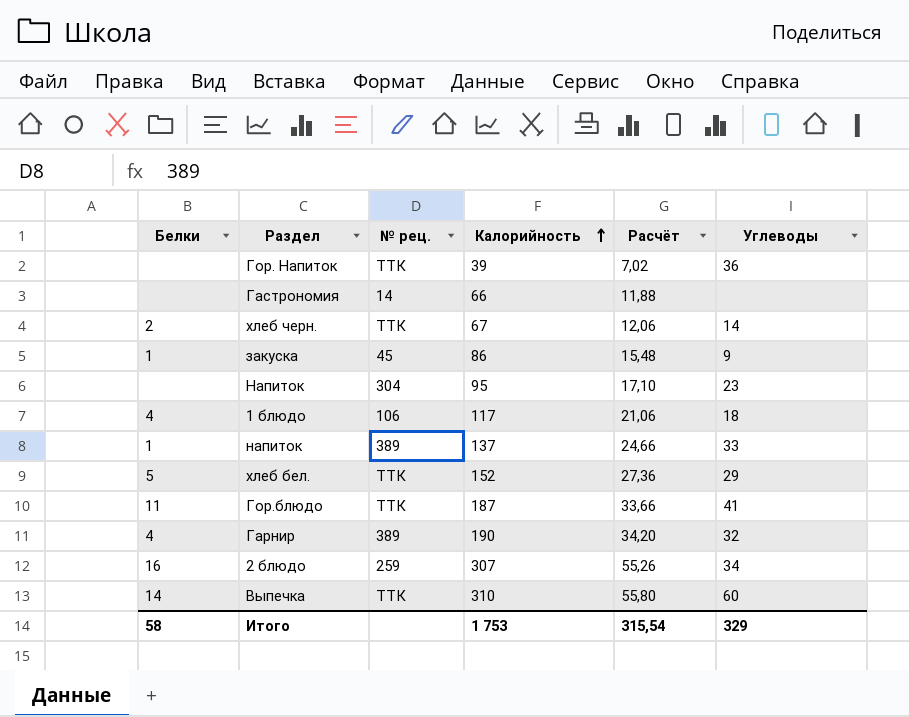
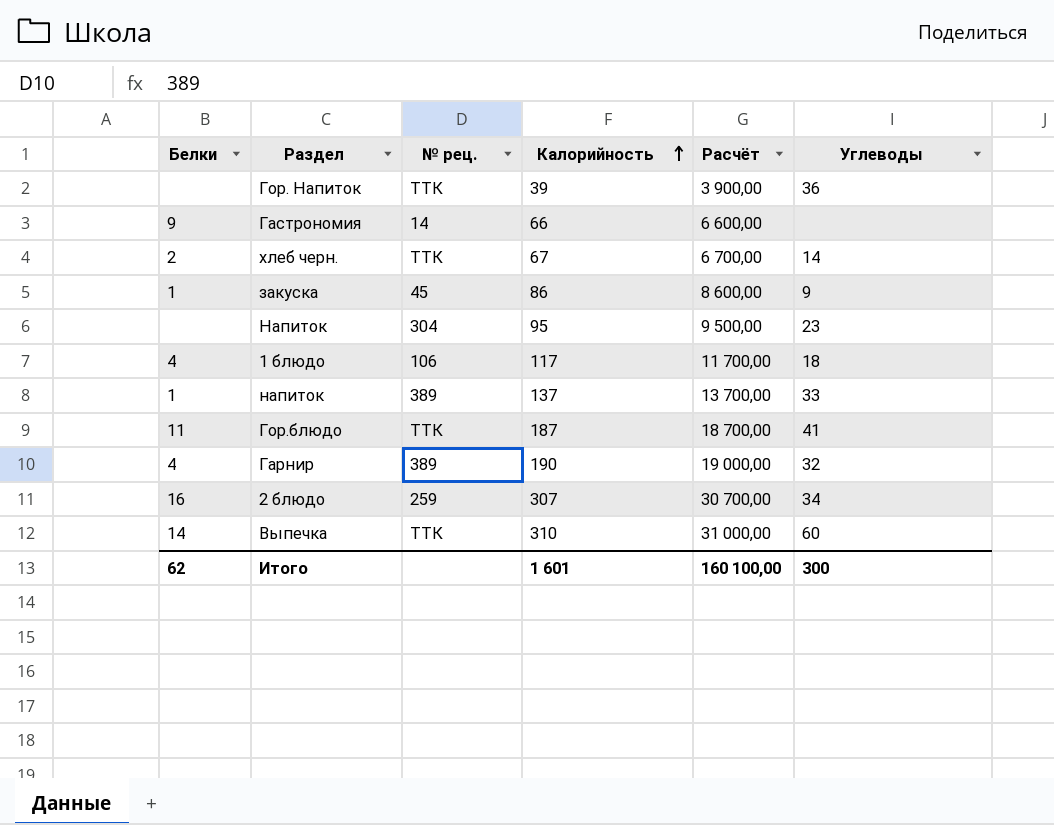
column Расчёт | formula: [Калорийность] * 0,18 -> [Калорийность] * 100
row хлеб бел.: 5 | ТТК | 152 | 27,36 | 29 -> none
Гастрономия | Белки: none -> 9
Итого | Белки: 58 -> 62
Итого | Калорийность: 1 753 -> 1 601
Итого | Расчёт: 315,54 -> 160 100,00
Итого | Углеводы: 329 -> 300

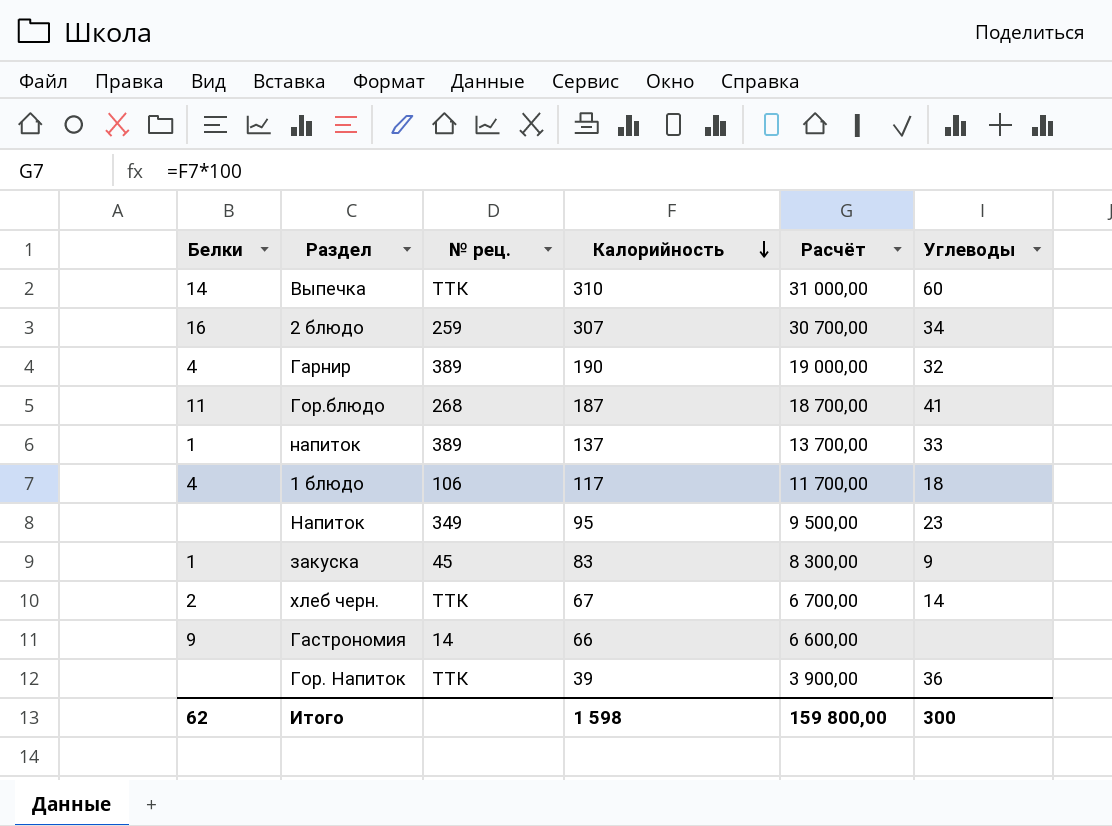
row order: Калорийность ascending -> Калорийность descending
Гор.блюдо | № рец.: ТТК -> 268
Напиток | № рец.: 304 -> 349
закуска | Калорийность: 86 -> 83
закуска | Расчёт: 8 600,00 -> 8 300,00
Итого | Калорийность: 1 601 -> 1 598
Итого | Расчёт: 160 100,00 -> 159 800,00

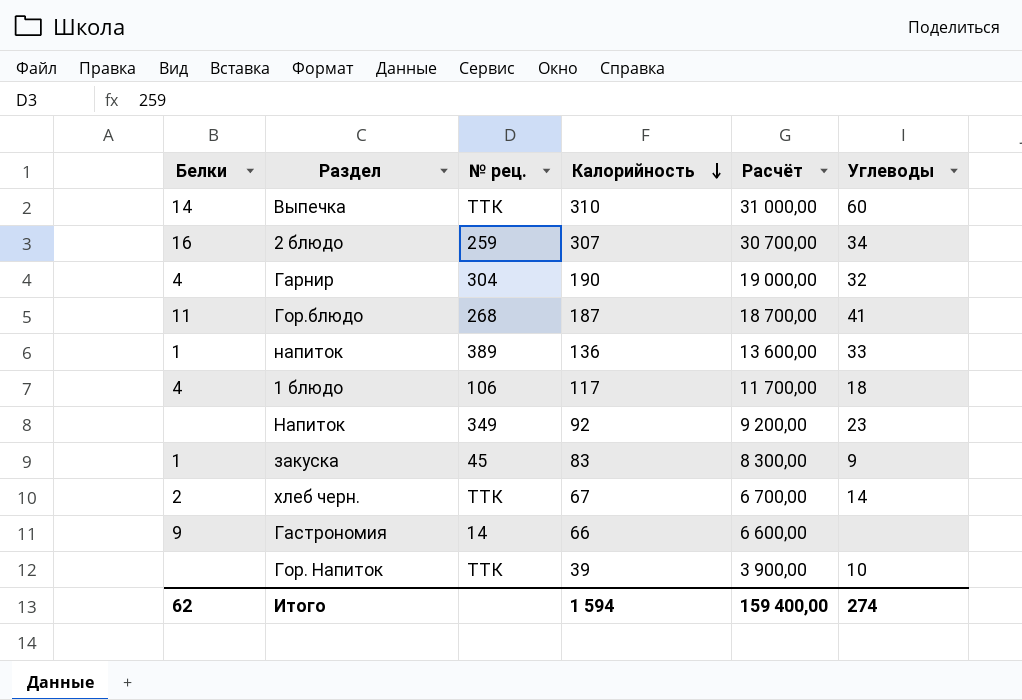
Гарнир | № рец.: 389 -> 304
напиток | Калорийность: 137 -> 136
напиток | Расчёт: 13 700,00 -> 13 600,00
Напиток | Калорийность: 95 -> 92
Напиток | Расчёт: 9 500,00 -> 9 200,00
Гор. Напиток | Углеводы: 36 -> 10
Итого | Калорийность: 1 598 -> 1 594
Итого | Расчёт: 159 800,00 -> 159 400,00
Итого | Углеводы: 300 -> 274

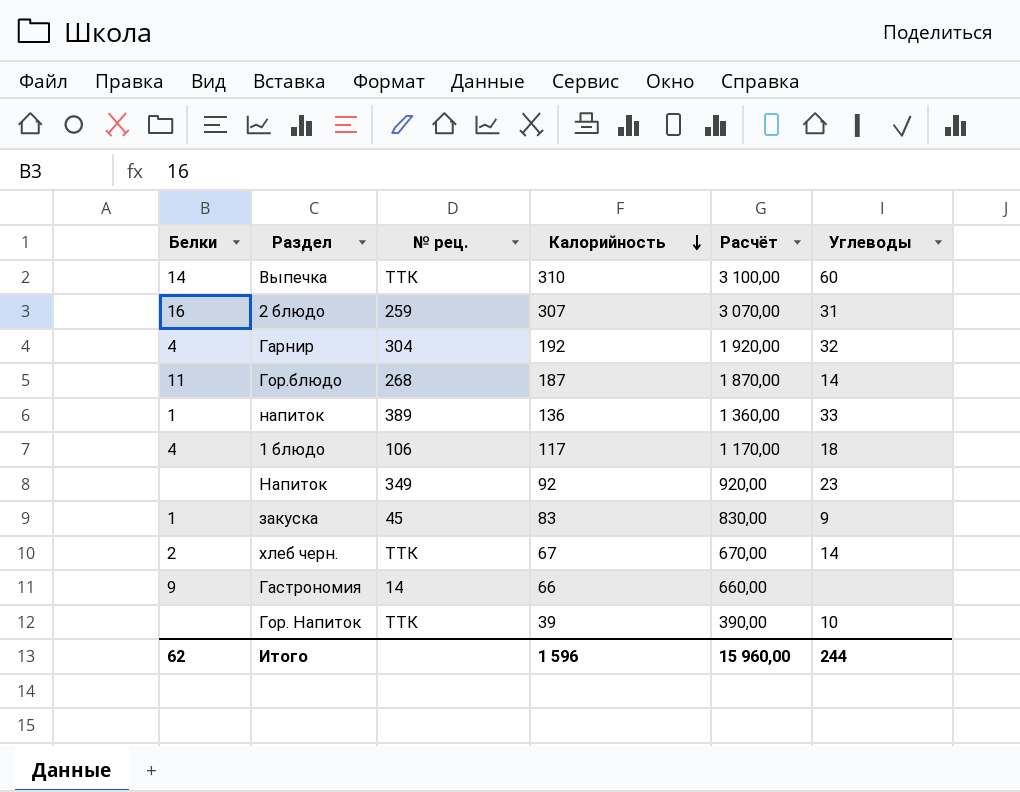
column Расчёт | formula: [Калорийность] * 100 -> [Калорийность] * 10
2 блюдо | Углеводы: 34 -> 31
Гарнир | Калорийность: 190 -> 192
Гор.блюдо | Углеводы: 41 -> 14
Итого | Калорийность: 1 594 -> 1 596
Итого | Расчёт: 159 400,00 -> 15 960,00
Итого | Углеводы: 274 -> 244

